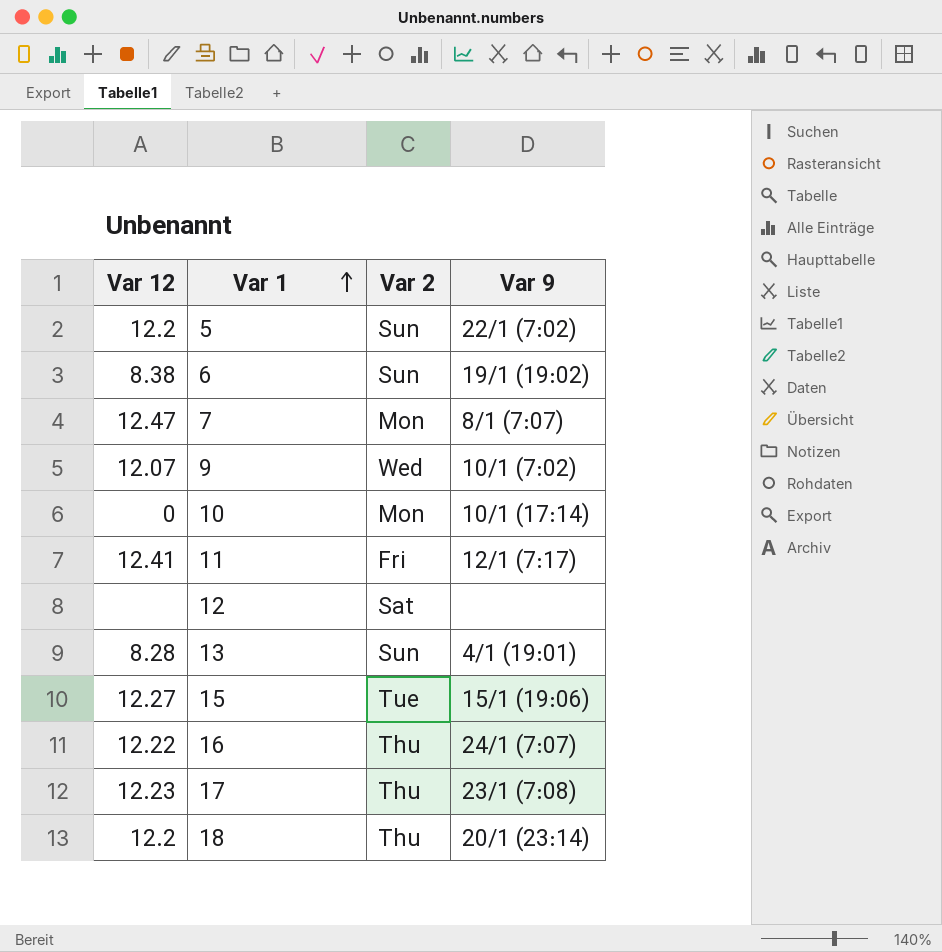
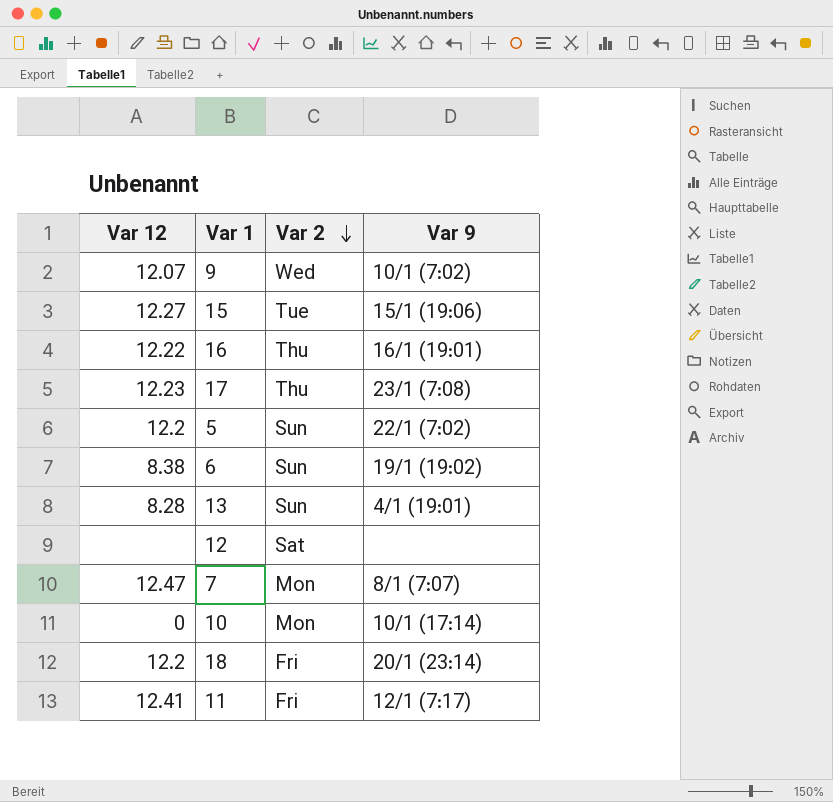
row order: Var 1 ascending -> Var 2 descending
16 | Var 9: 24/1 (7:07) -> 16/1 (19:01)
18 | Var 2: Thu -> Fri

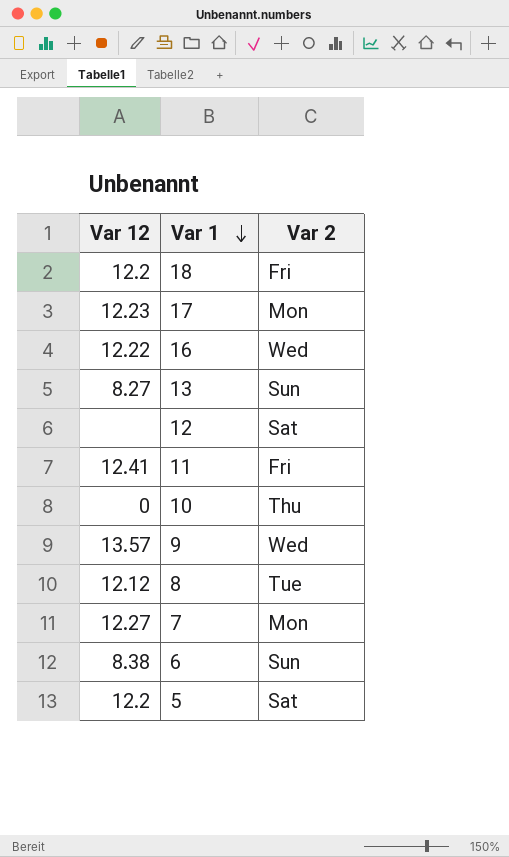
row order: Var 2 descending -> Var 1 descending
column Var 9 | position: 4 -> none
row 15: 12.27 | Tue | 15/1 (19:06) -> none
17 | Var 2: Thu -> Mon
16 | Var 2: Thu -> Wed
13 | Var 12: 8.28 -> 8.27
10 | Var 2: Mon -> Thu
9 | Var 12: 12.07 -> 13.57
row 8: none -> 12.12 | Tue
7 | Var 12: 12.47 -> 12.27
5 | Var 2: Sun -> Sat

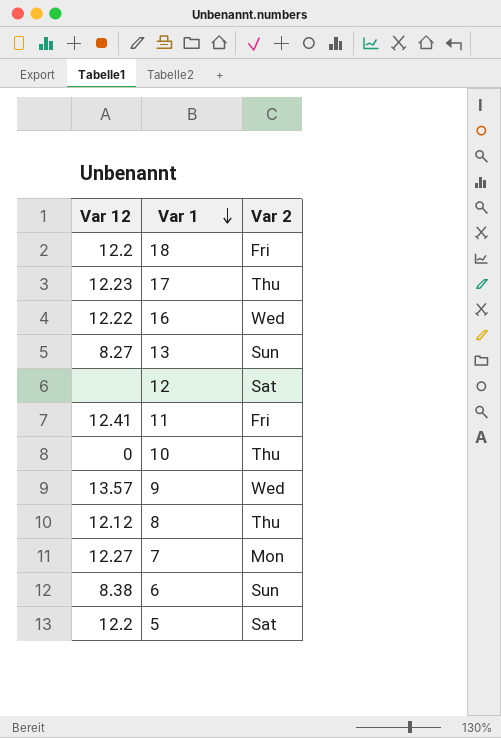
17 | Var 2: Mon -> Thu
8 | Var 2: Tue -> Thu

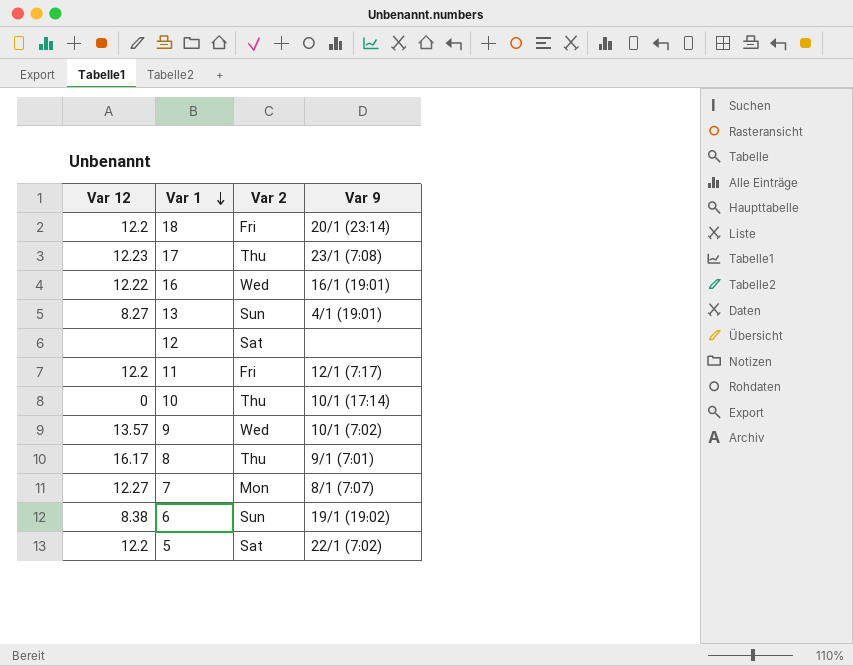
column Var 9 | position: none -> 4
11 | Var 12: 12.41 -> 12.2
8 | Var 12: 12.12 -> 16.17

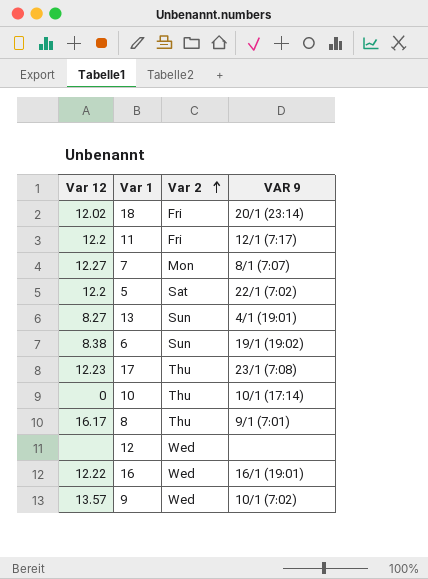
row order: Var 1 descending -> Var 2 ascending
column name: Var 9 -> VAR 9
18 | Var 12: 12.2 -> 12.02
12 | Var 2: Sat -> Wed

